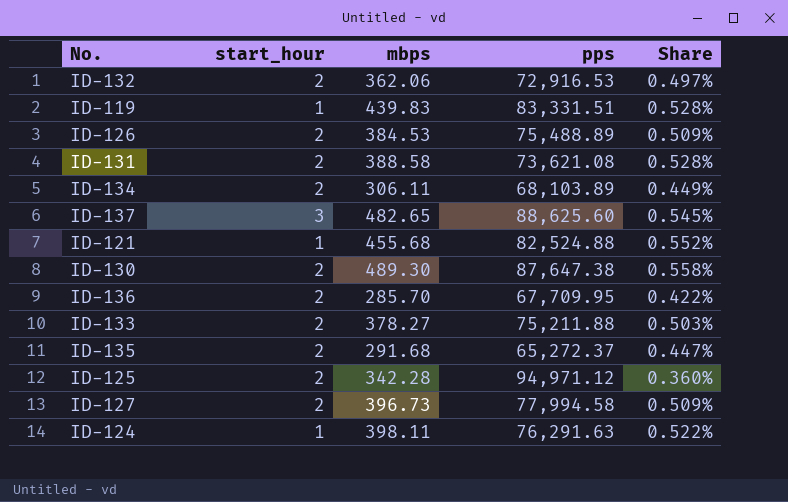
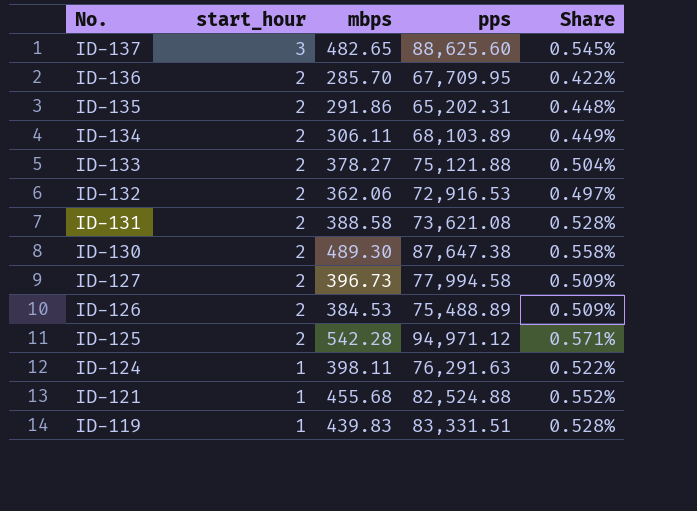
row order: none -> No. descending
ID-135 | mbps: 291.68 -> 291.86
ID-135 | pps: 65,272.37 -> 65,202.31
ID-135 | Share: 0.447% -> 0.448%
ID-133 | pps: 75,211.88 -> 75,121.88
ID-133 | Share: 0.503% -> 0.504%
ID-125 | mbps: 342.28 -> 542.28
ID-125 | Share: 0.360% -> 0.571%

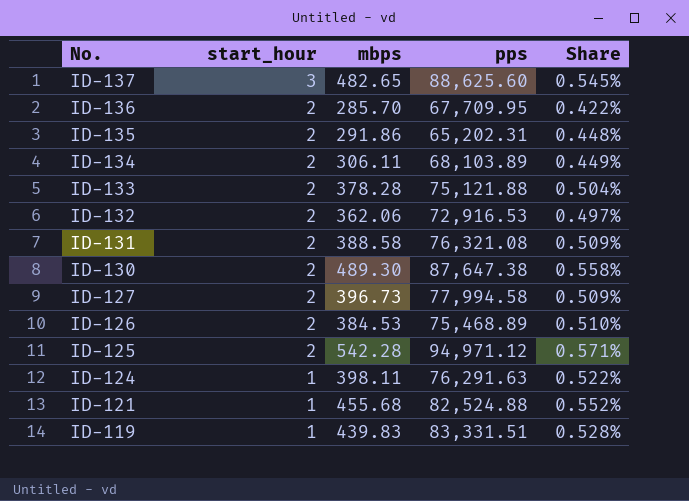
ID-133 | mbps: 378.27 -> 378.28
ID-131 | pps: 73,621.08 -> 76,321.08
ID-131 | Share: 0.528% -> 0.509%
ID-126 | pps: 75,488.89 -> 75,468.89
ID-126 | Share: 0.509% -> 0.510%

